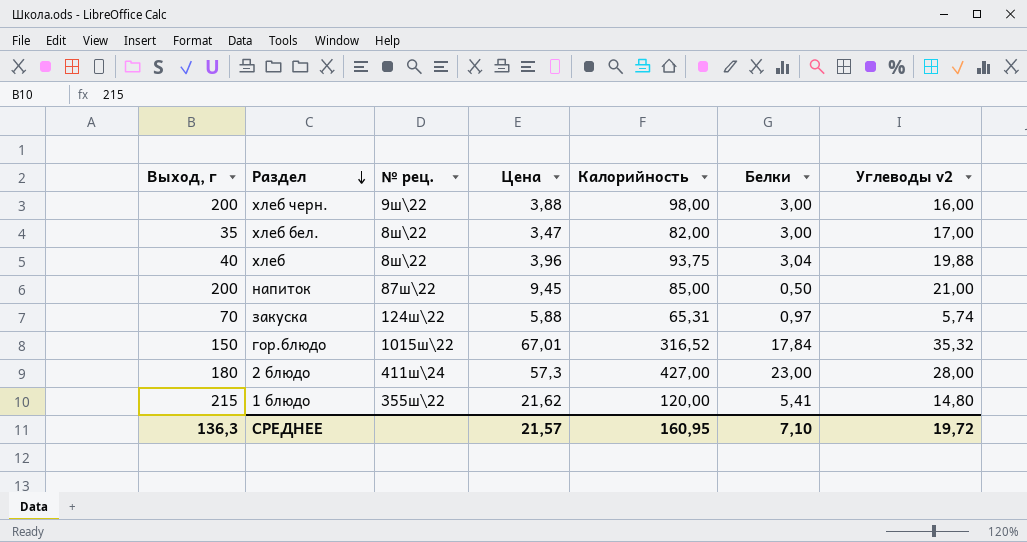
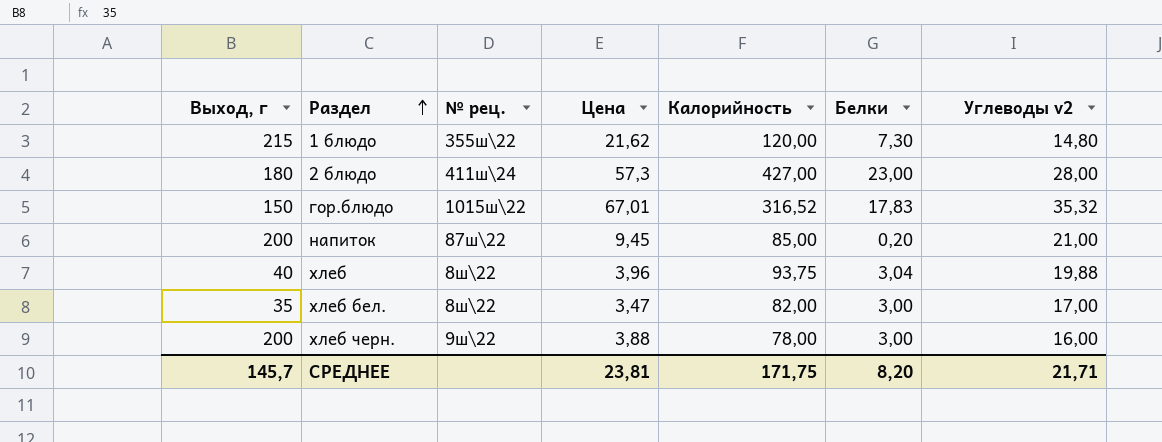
row order: Раздел descending -> Раздел ascending
row закуска: 70 | 124ш\22 | 5,88 | 65,31 | 0,97 | 5,74 -> none
1 блюдо | Белки: 5,41 -> 7,30
гор.блюдо | Белки: 17,84 -> 17,83
напиток | Белки: 0,50 -> 0,20
хлеб черн. | Калорийность: 98,00 -> 78,00
СРЕДНЕЕ | Выход, г: 136,3 -> 145,7
СРЕДНЕЕ | Цена: 21,57 -> 23,81
СРЕДНЕЕ | Калорийность: 160,95 -> 171,75
СРЕДНЕЕ | Белки: 7,10 -> 8,20
СРЕДНЕЕ | Углеводы v2: 19,72 -> 21,71

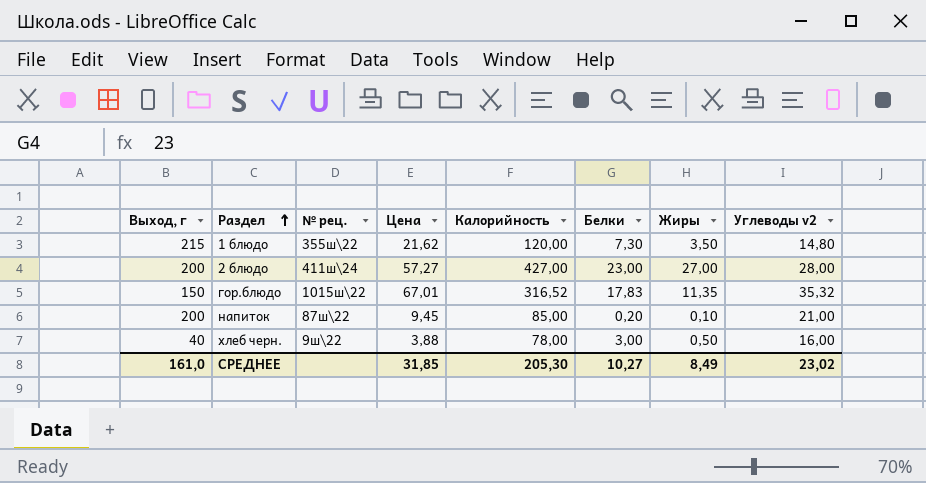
column Жиры | position: none -> 7
row хлеб: 40 | 8ш\22 | 3,96 | 93,75 | 3,04 | 19,88 -> none
row хлеб бел.: 35 | 8ш\22 | 3,47 | 82,00 | 3,00 | 17,00 -> none
2 блюдо | Выход, г: 180 -> 200
2 блюдо | Цена: 57,3 -> 57,27
хлеб черн. | Выход, г: 200 -> 40
СРЕДНЕЕ | Выход, г: 145,7 -> 161,0
СРЕДНЕЕ | Цена: 23,81 -> 31,85
СРЕДНЕЕ | Калорийность: 171,75 -> 205,30
СРЕДНЕЕ | Белки: 8,20 -> 10,27
СРЕДНЕЕ | Углеводы v2: 21,71 -> 23,02

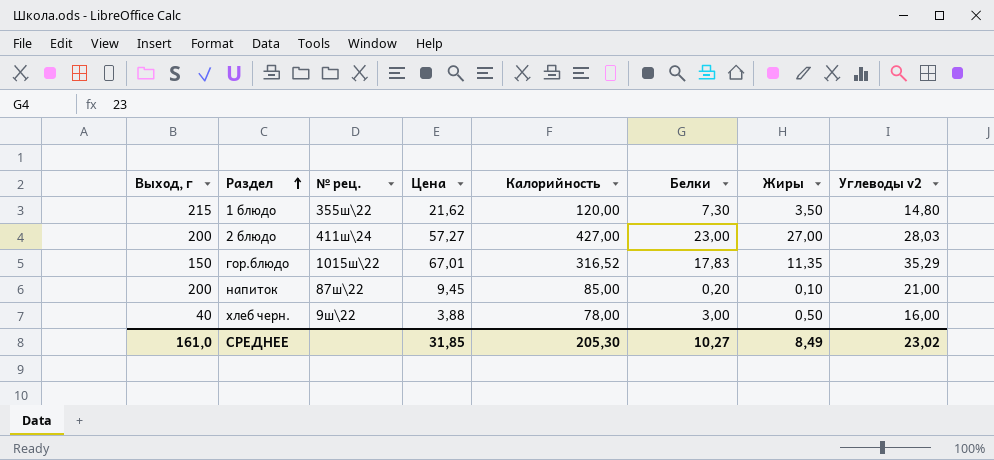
2 блюдо | Углеводы v2: 28,00 -> 28,03
гор.блюдо | Углеводы v2: 35,32 -> 35,29

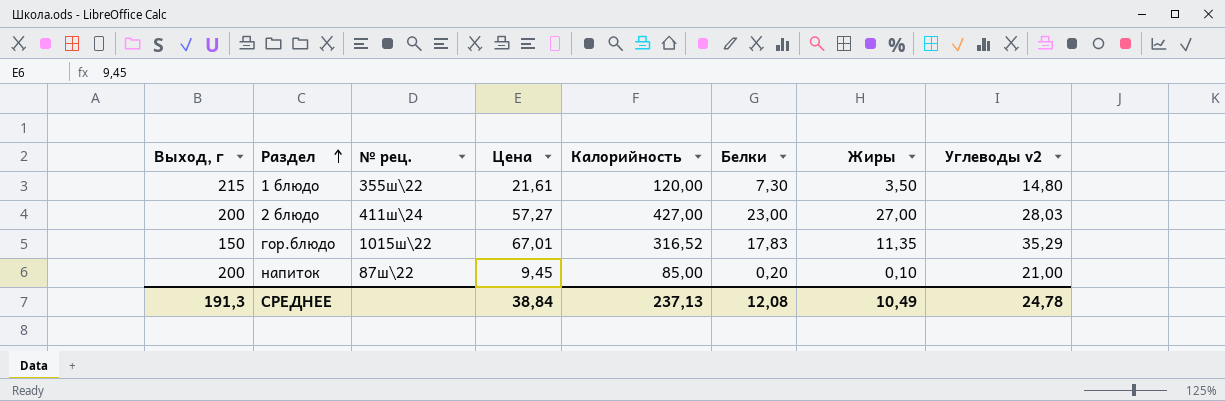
row хлеб черн.: 40 | 9ш\22 | 3,88 | 78,00 | 3,00 | 0,50 | 16,00 -> none
1 блюдо | Цена: 21,62 -> 21,61
СРЕДНЕЕ | Выход, г: 161,0 -> 191,3
СРЕДНЕЕ | Цена: 31,85 -> 38,84
СРЕДНЕЕ | Калорийность: 205,30 -> 237,13
СРЕДНЕЕ | Белки: 10,27 -> 12,08
СРЕДНЕЕ | Жиры: 8,49 -> 10,49
СРЕДНЕЕ | Углеводы v2: 23,02 -> 24,78

